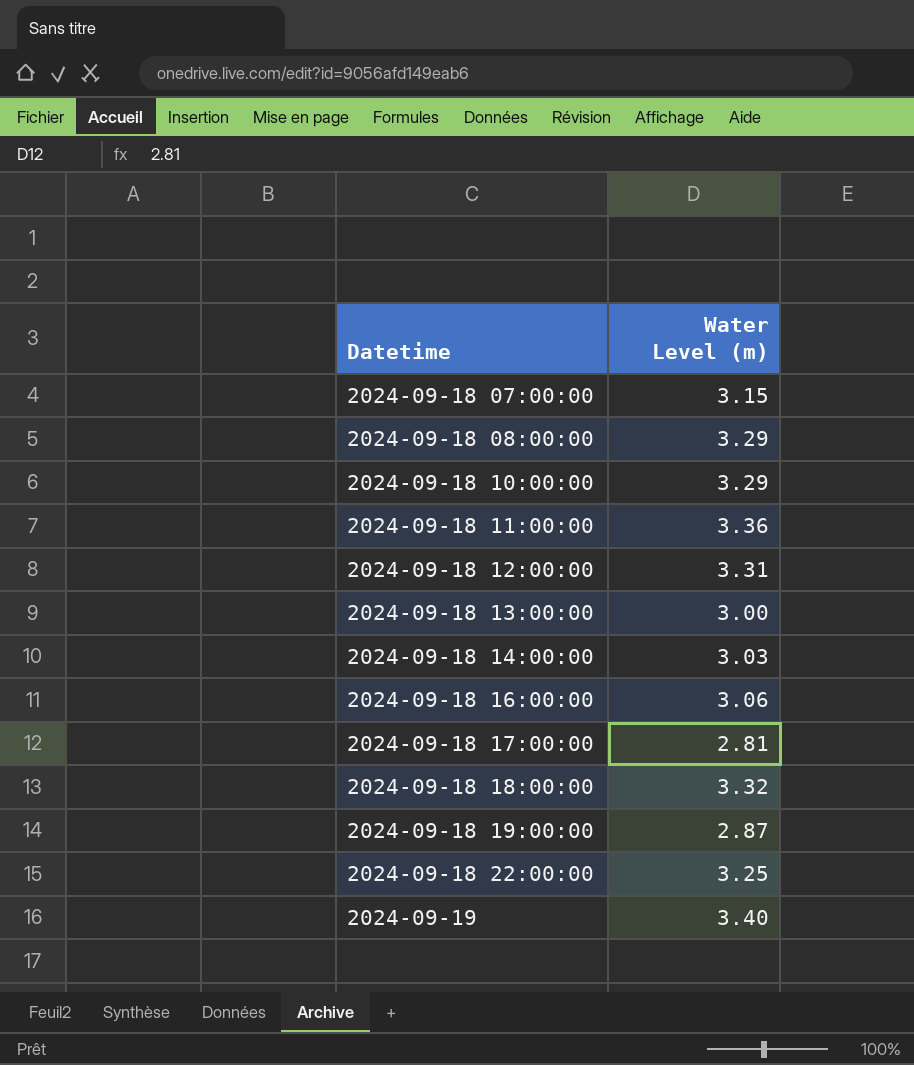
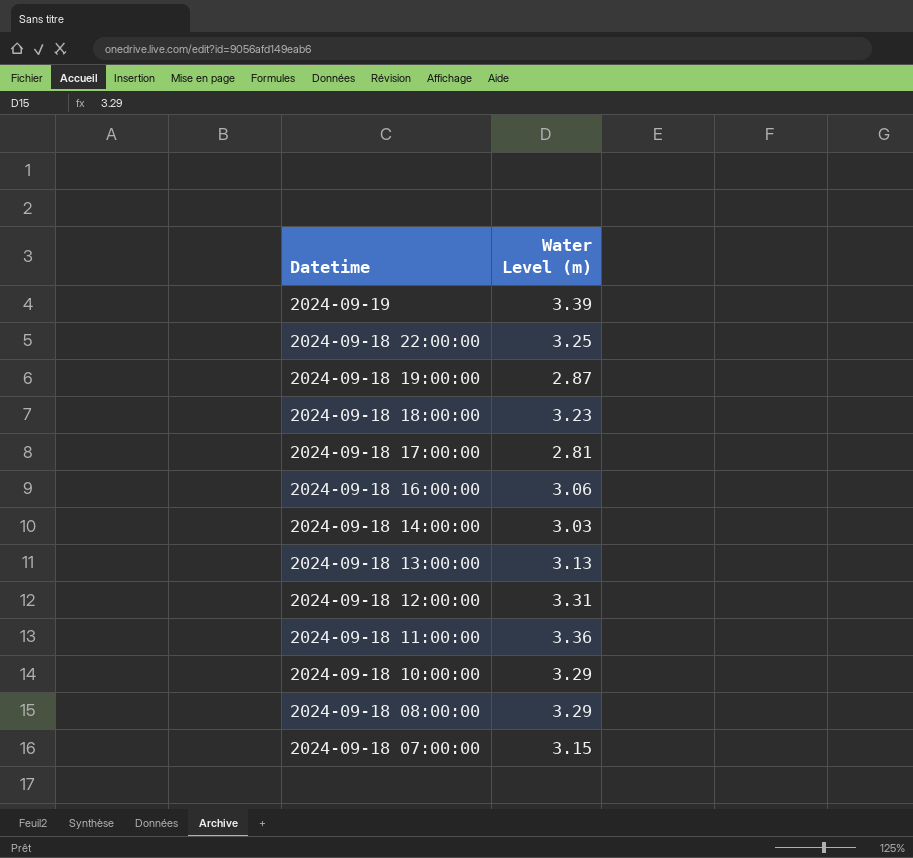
row order: Datetime ascending -> Datetime descending
2024-09-19 | Water Level (m): 3.40 -> 3.39
2024-09-18 18:00:00 | Water Level (m): 3.32 -> 3.23
2024-09-18 13:00:00 | Water Level (m): 3.00 -> 3.13

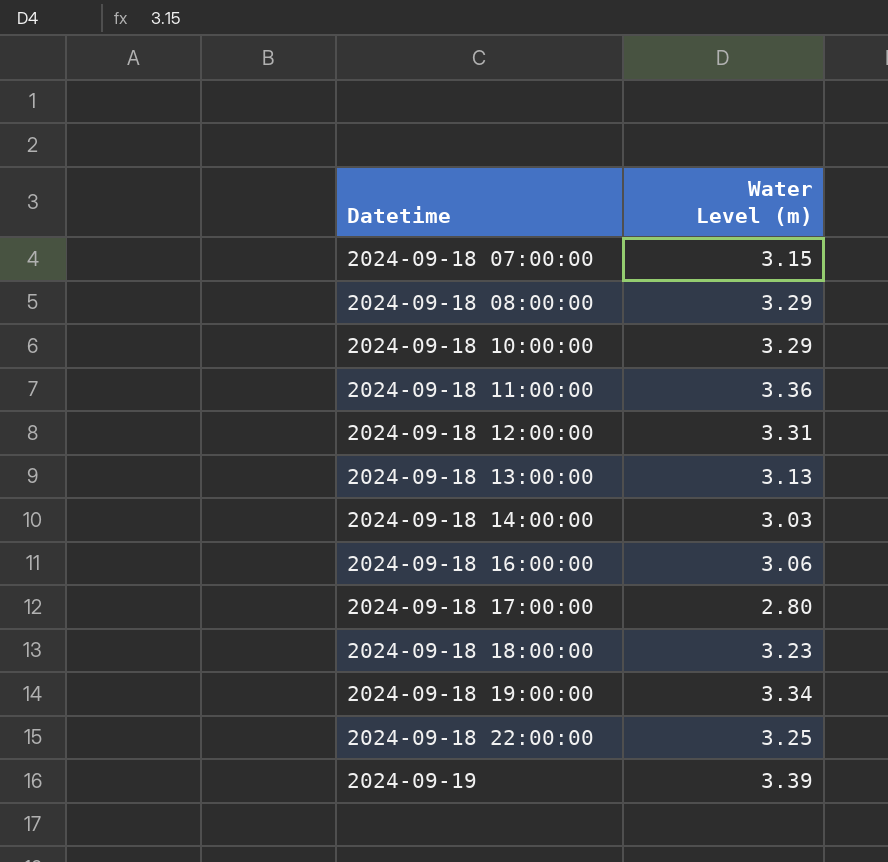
row order: Datetime descending -> Datetime ascending
2024-09-18 17:00:00 | Water Level (m): 2.81 -> 2.80
2024-09-18 19:00:00 | Water Level (m): 2.87 -> 3.34

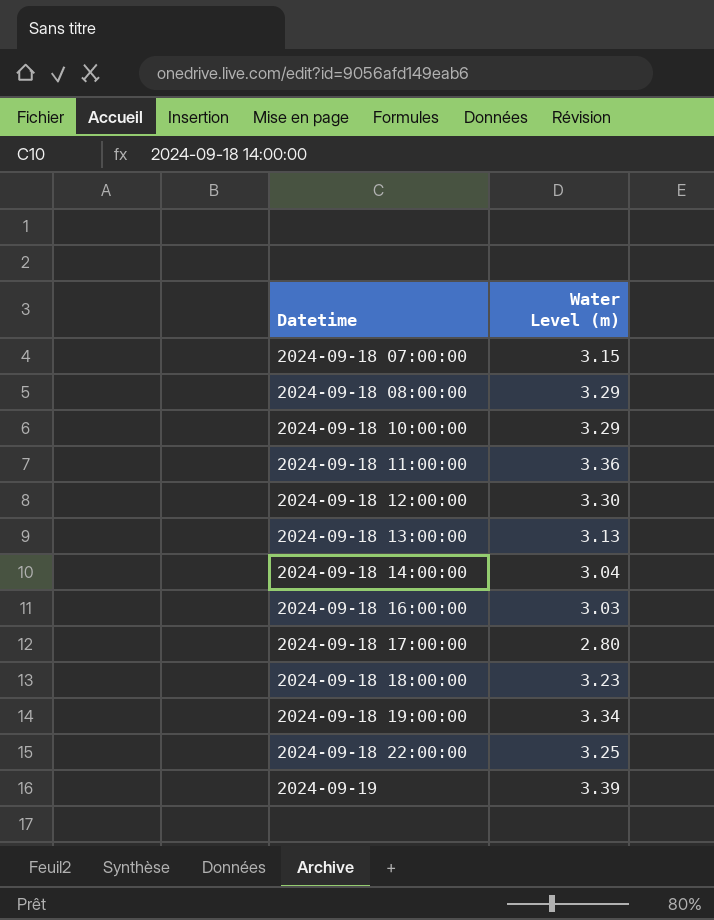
2024-09-18 12:00:00 | Water Level (m): 3.31 -> 3.30
2024-09-18 14:00:00 | Water Level (m): 3.03 -> 3.04
2024-09-18 16:00:00 | Water Level (m): 3.06 -> 3.03

